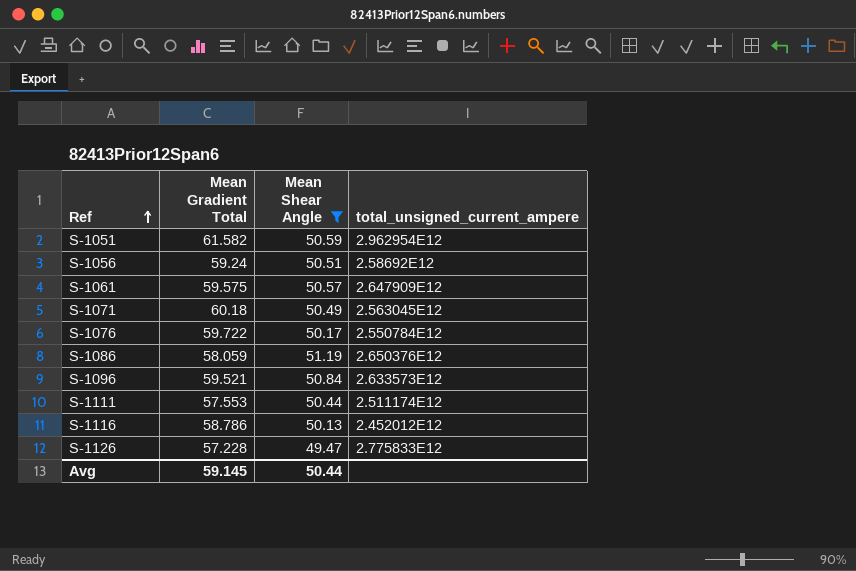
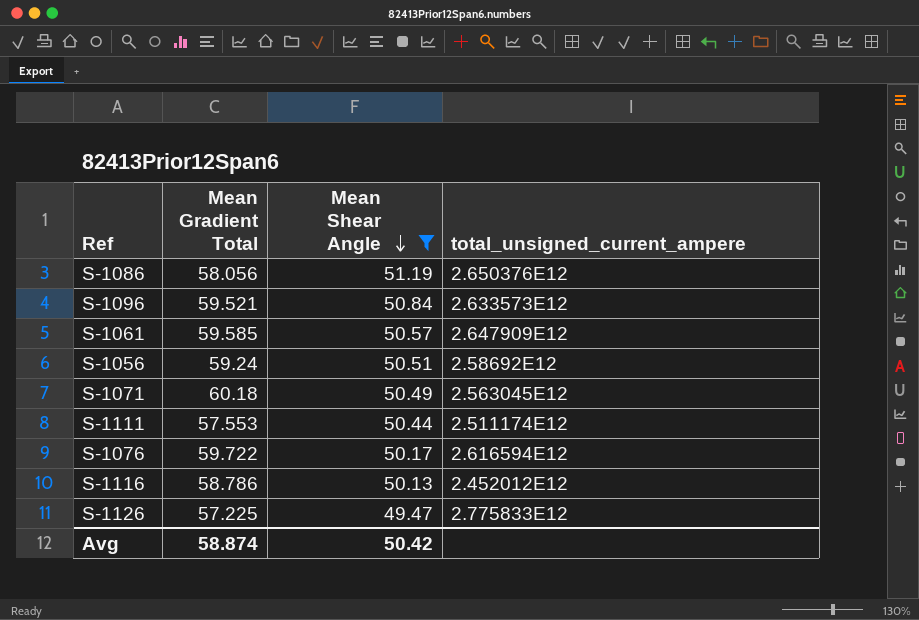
row order: Ref ascending -> Mean Shear Angle descending
row S-1051: 61.582 | 50.59 | 2.962954E12 -> none
S-1086 | Mean Gradient Total: 58.059 -> 58.056
S-1061 | Mean Gradient Total: 59.575 -> 59.585
S-1076 | total_unsigned_current_ampere: 2.550784E12 -> 2.616594E12
S-1126 | Mean Gradient Total: 57.228 -> 57.225
Avg | Mean Gradient Total: 59.145 -> 58.874
Avg | Mean Shear Angle: 50.44 -> 50.42

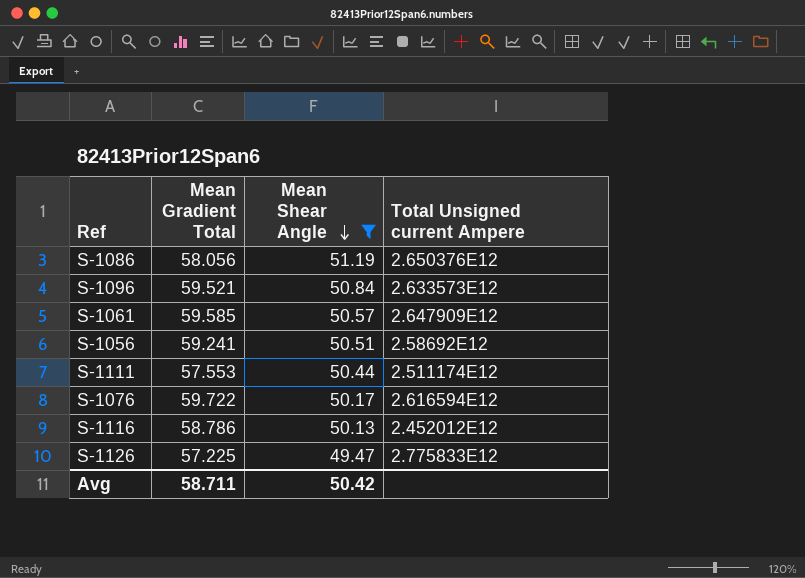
column name: total_unsigned_current_ampere -> Total Unsigned current Ampere
row S-1071: 60.18 | 50.49 | 2.563045E12 -> none
S-1056 | Mean Gradient Total: 59.24 -> 59.241
Avg | Mean Gradient Total: 58.874 -> 58.711

